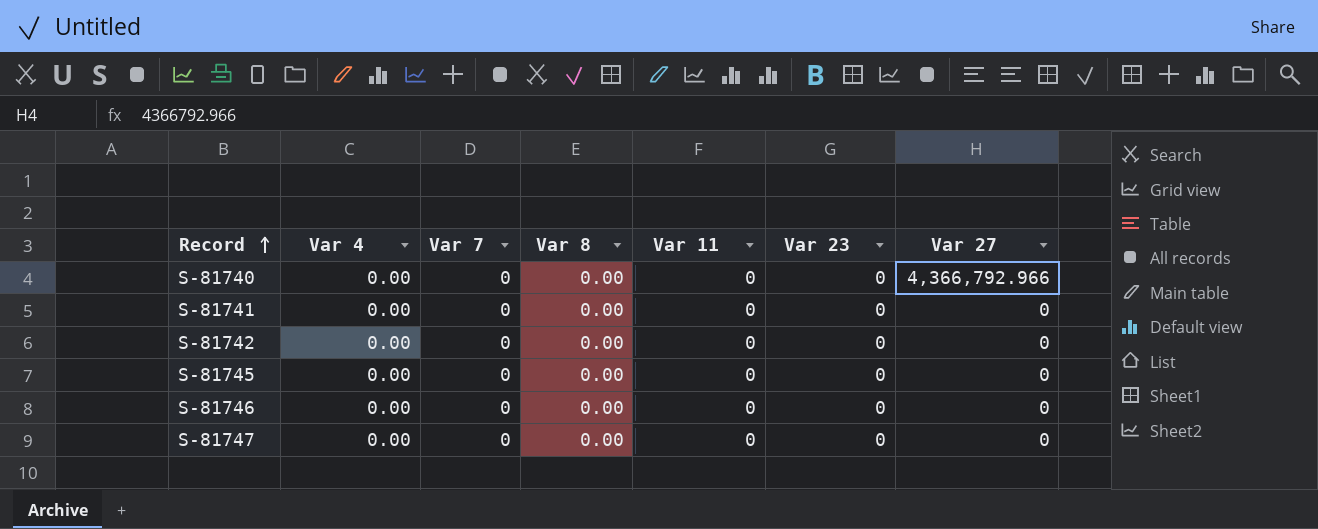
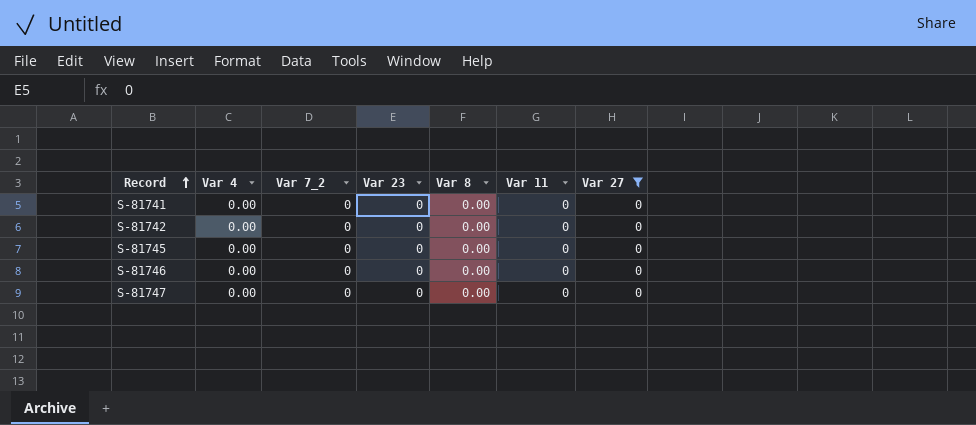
filter: none -> Var 27 = 0
column name: Var 7 -> Var 7_2
column Var 23 | position: 6 -> 4

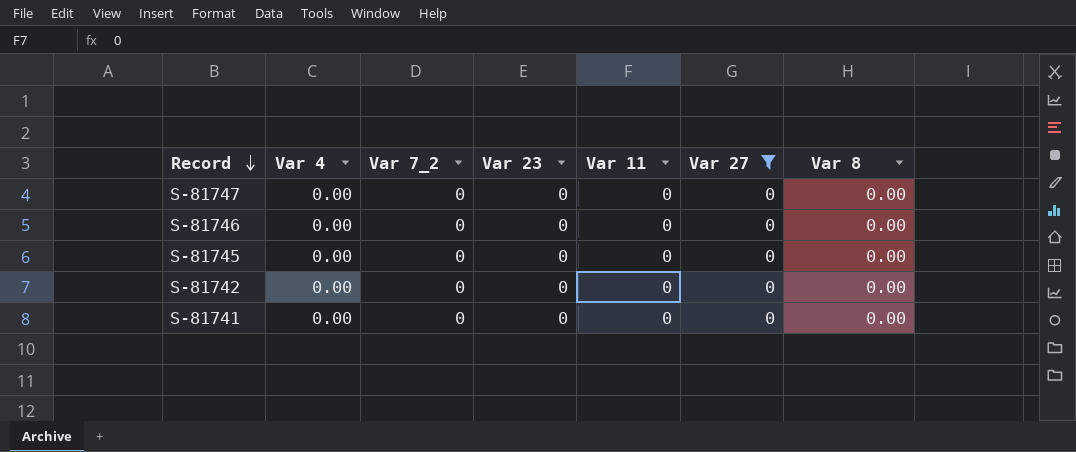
row order: Record ascending -> Record descending
column Var 8 | position: 5 -> 7

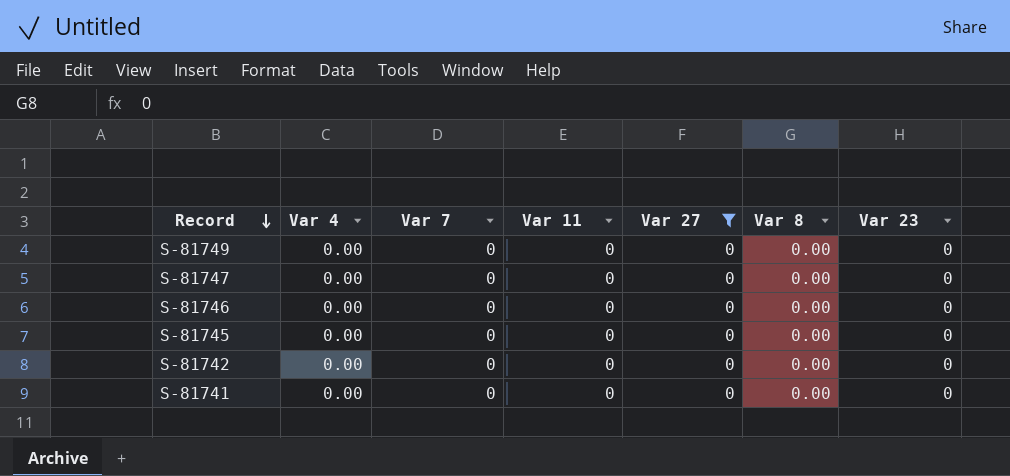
column name: Var 7_2 -> Var 7
column Var 23 | position: 4 -> 7
row S-81749: none -> 0.00 | 0 | 0 | 0 | 0.00 | 0

